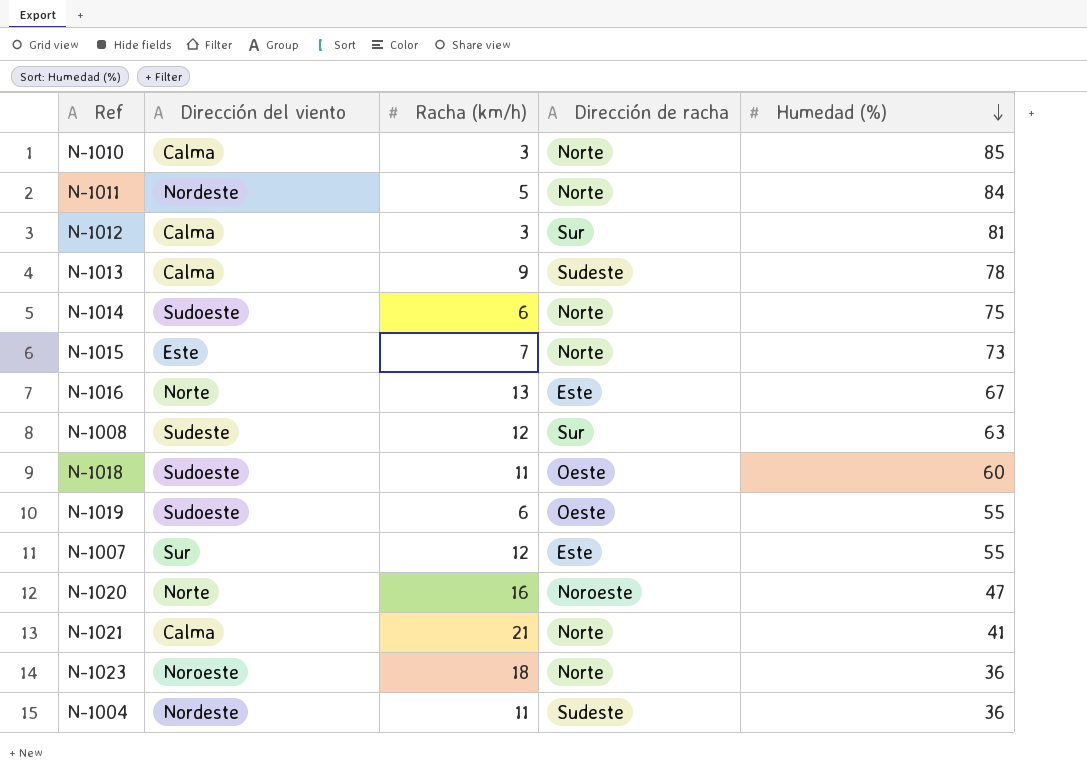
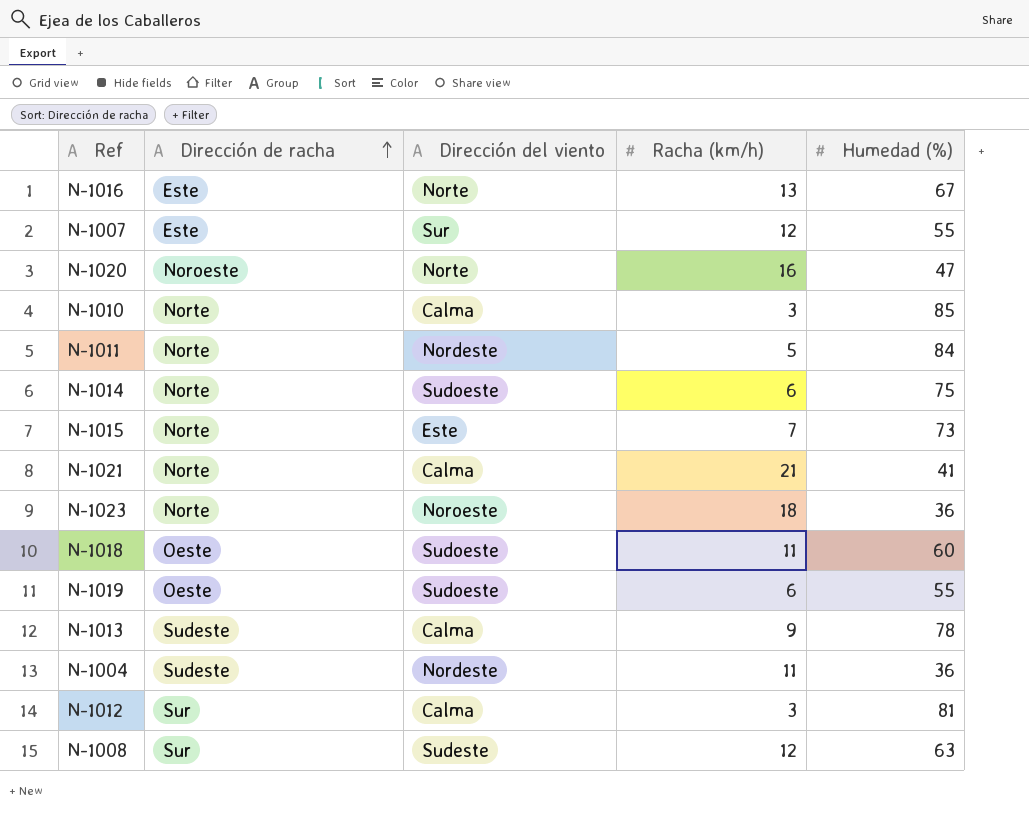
row order: Humedad (%) descending -> Dirección de racha ascending
column Dirección de racha | position: 4 -> 2

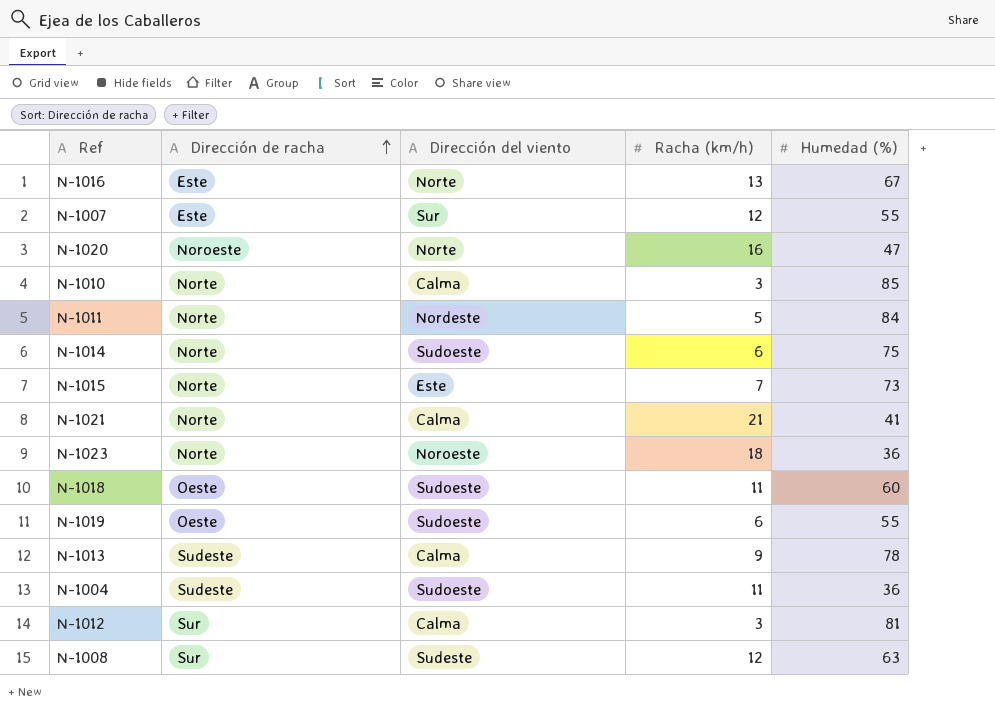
N-1004 | Dirección del viento: Nordeste -> Sudoeste

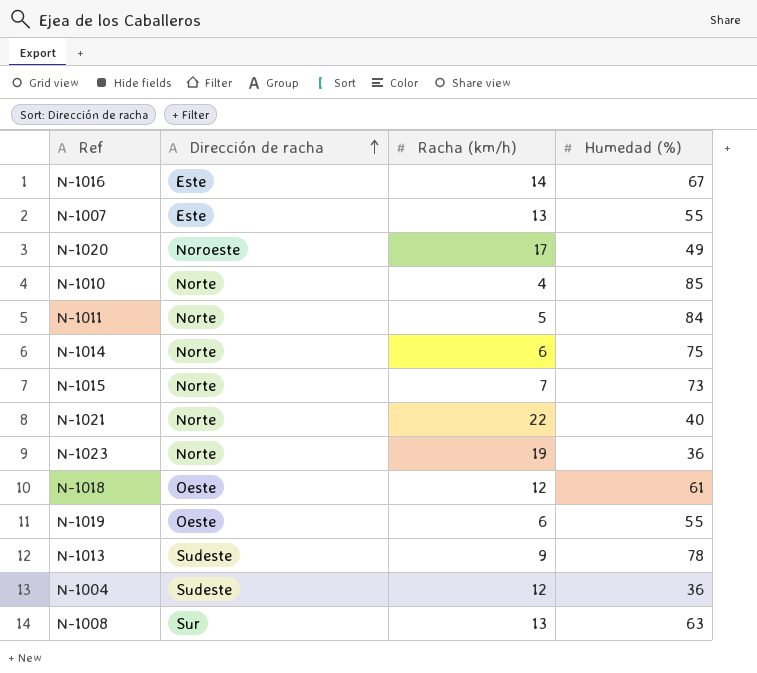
column Dirección del viento | position: 3 -> none
row N-1012: Sur | Calma | 3 | 81 -> none
N-1016 | Racha (km/h): 13 -> 14
N-1007 | Racha (km/h): 12 -> 13
N-1020 | Racha (km/h): 16 -> 17
N-1020 | Humedad (%): 47 -> 49
N-1010 | Racha (km/h): 3 -> 4
N-1021 | Racha (km/h): 21 -> 22
N-1021 | Humedad (%): 41 -> 40
N-1023 | Racha (km/h): 18 -> 19
N-1018 | Racha (km/h): 11 -> 12
N-1018 | Humedad (%): 60 -> 61
N-1004 | Racha (km/h): 11 -> 12
N-1008 | Racha (km/h): 12 -> 13

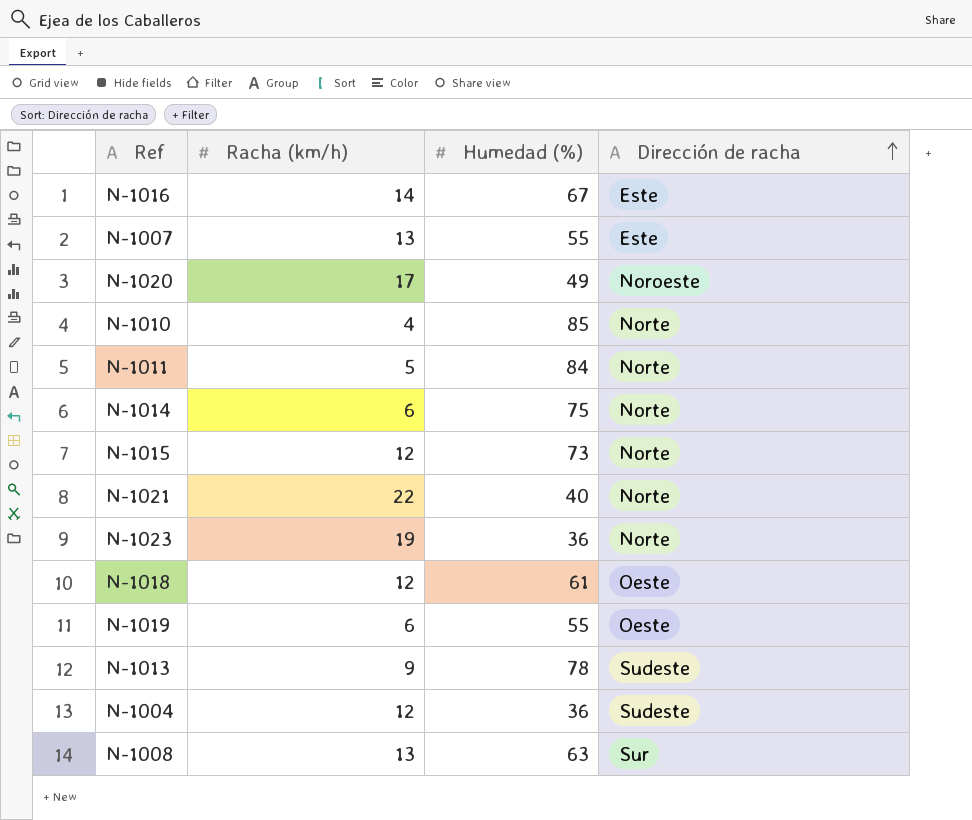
column Dirección de racha | position: 2 -> 4
N-1015 | Racha (km/h): 7 -> 12

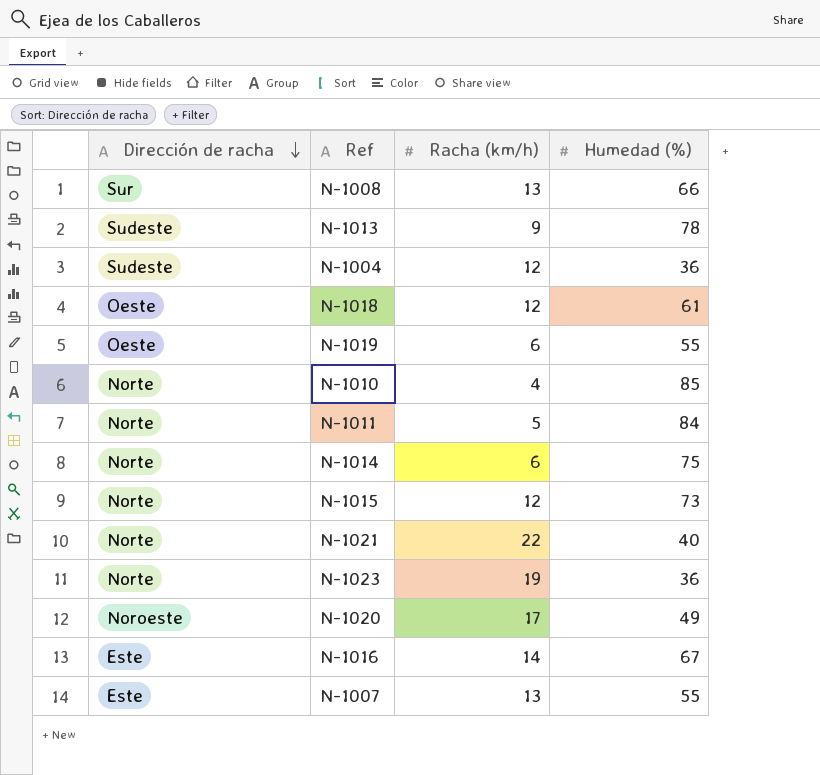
row order: Dirección de racha ascending -> Dirección de racha descending
column Dirección de racha | position: 4 -> 1
N-1008 | Humedad (%): 63 -> 66

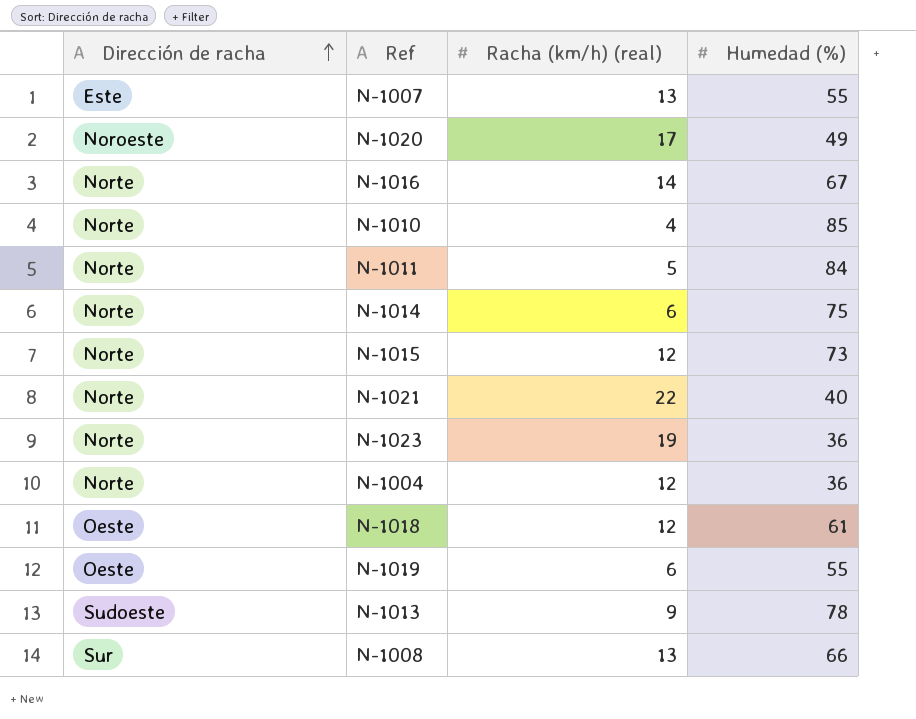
row order: Dirección de racha descending -> Dirección de racha ascending
column name: Racha (km/h) -> Racha (km/h) (real)
N-1016 | Dirección de racha: Este -> Norte
N-1004 | Dirección de racha: Sudeste -> Norte
N-1013 | Dirección de racha: Sudeste -> Sudoeste

